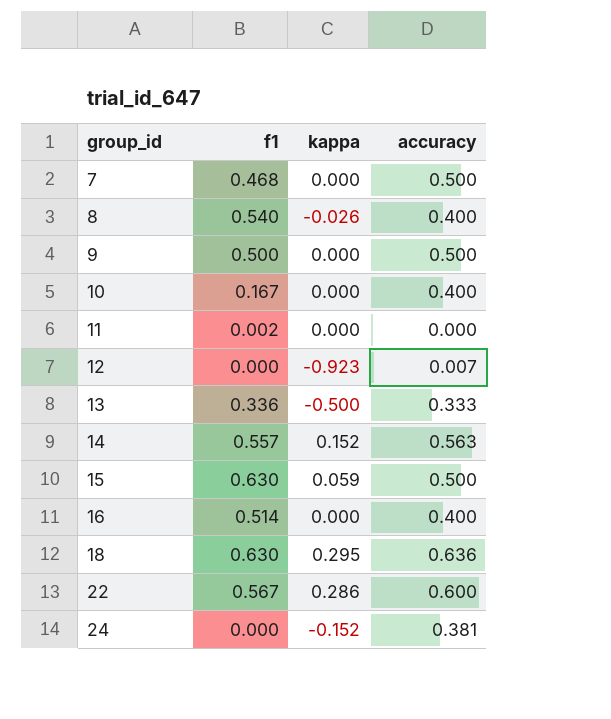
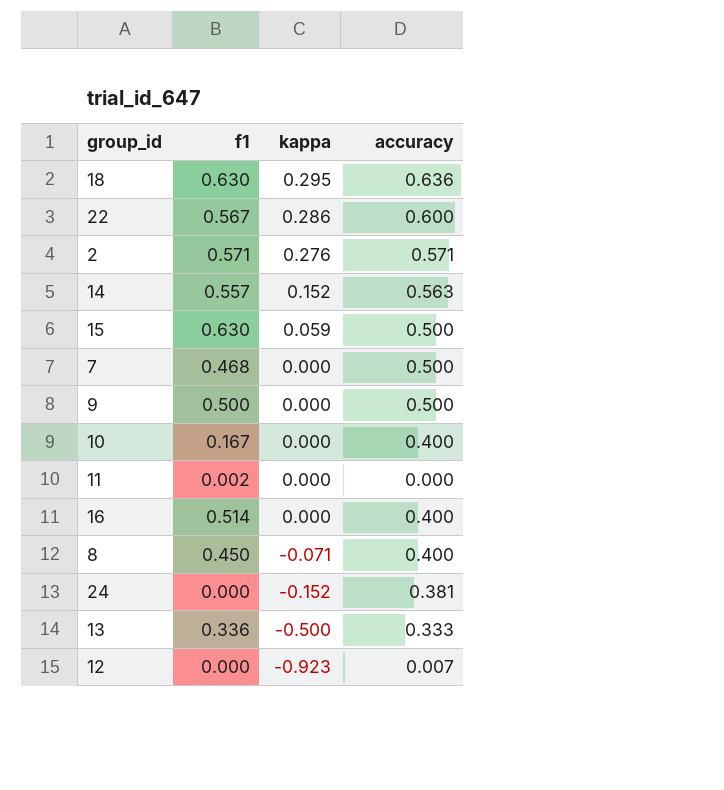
row order: group_id ascending -> kappa descending
row 2: none -> 0.571 | 0.276 | 0.571
8 | f1: 0.540 -> 0.450
8 | kappa: -0.026 -> -0.071

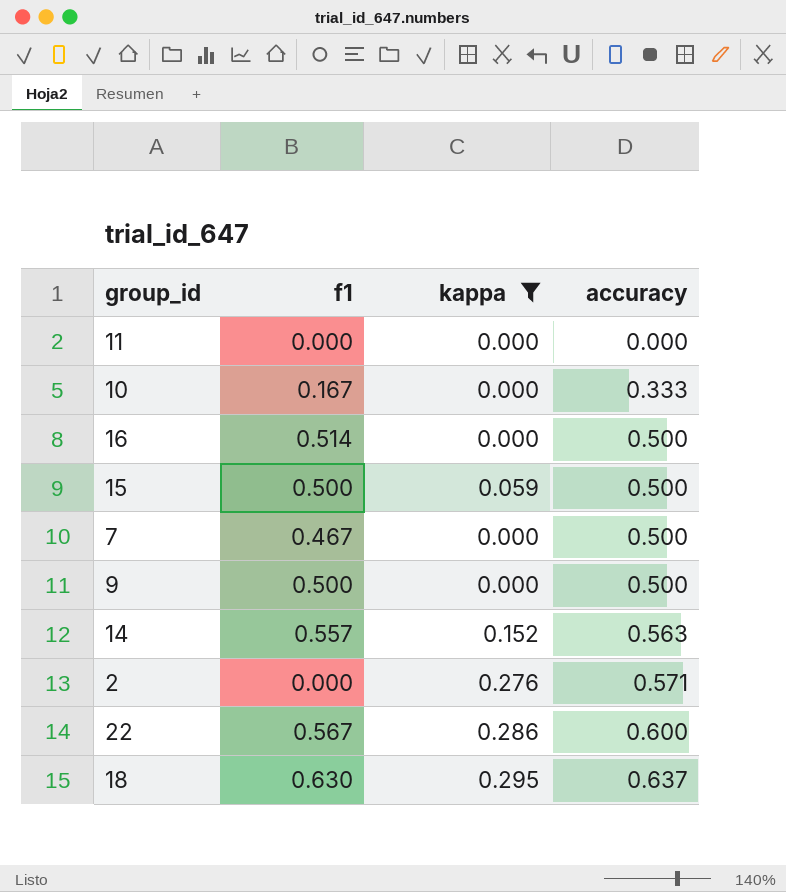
filter: none -> kappa >= 0.000
row order: kappa descending -> accuracy ascending
11 | f1: 0.002 -> 0.000
10 | accuracy: 0.400 -> 0.333
16 | accuracy: 0.400 -> 0.500
15 | f1: 0.630 -> 0.500
7 | f1: 0.468 -> 0.467
2 | f1: 0.571 -> 0.000
18 | accuracy: 0.636 -> 0.637

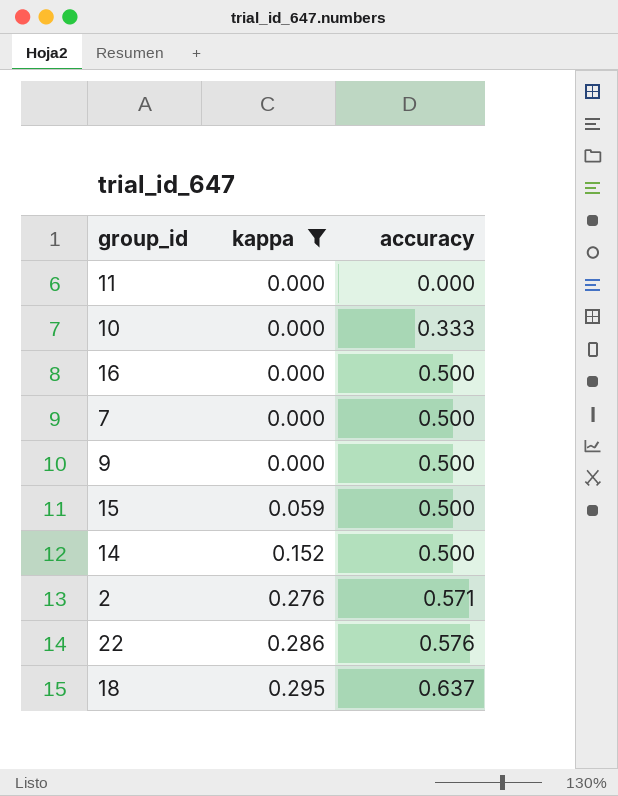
row order: accuracy ascending -> kappa ascending
column f1 | position: 2 -> none
14 | accuracy: 0.563 -> 0.500
22 | accuracy: 0.600 -> 0.576

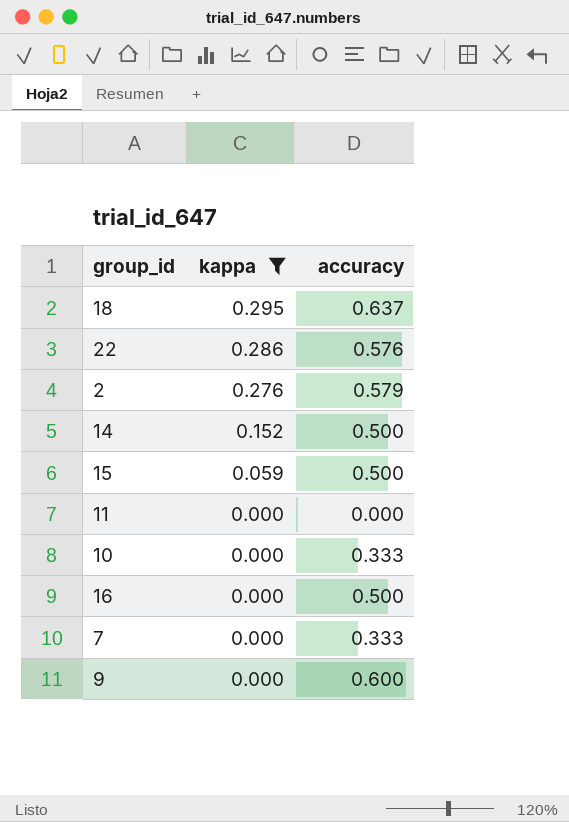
row order: kappa ascending -> kappa descending
2 | accuracy: 0.571 -> 0.579
7 | accuracy: 0.500 -> 0.333
9 | accuracy: 0.500 -> 0.600

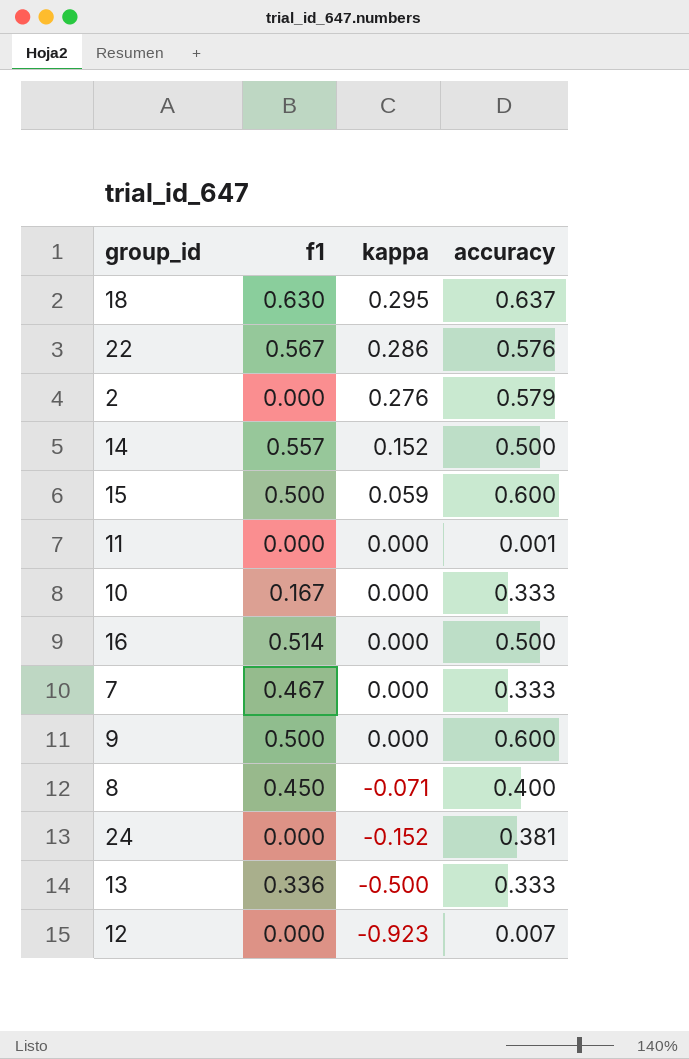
filter: kappa >= 0.000 -> none
column f1 | position: none -> 2
15 | accuracy: 0.500 -> 0.600
11 | accuracy: 0.000 -> 0.001

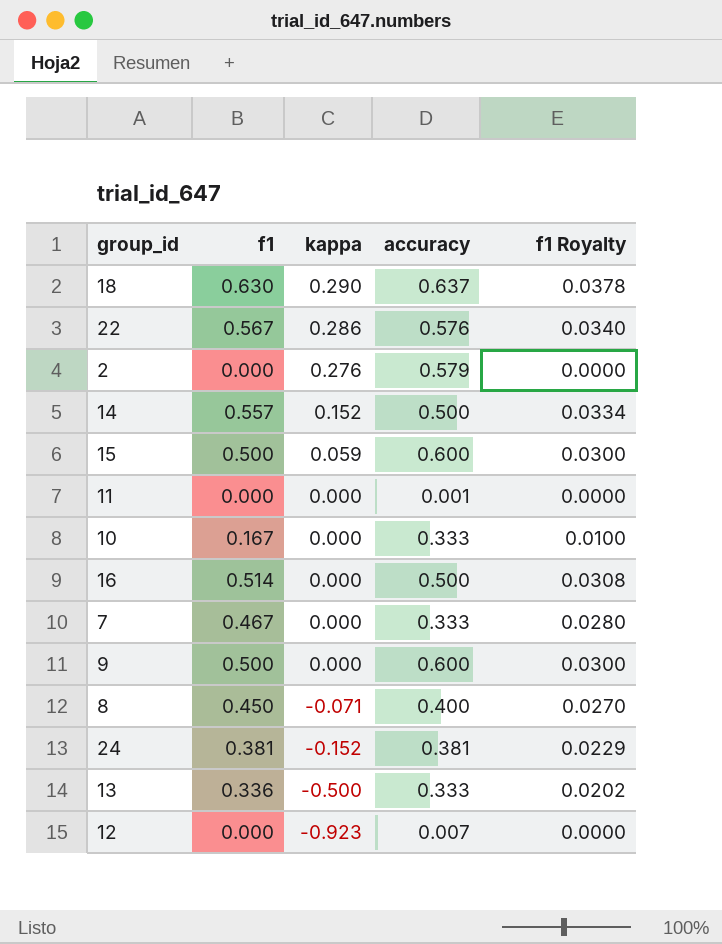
column f1 Royalty | formula: none -> [f1] * 0.06
18 | kappa: 0.295 -> 0.290
24 | f1: 0.000 -> 0.381

